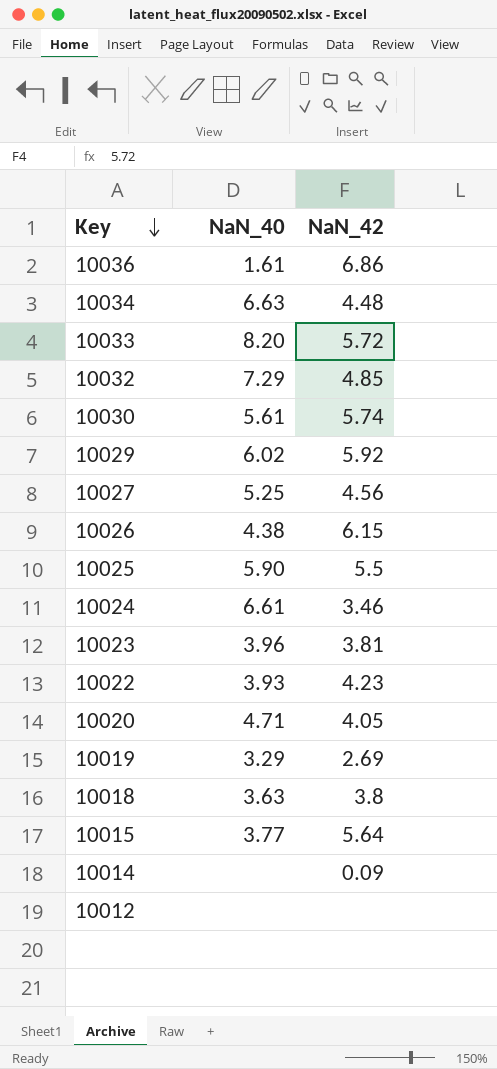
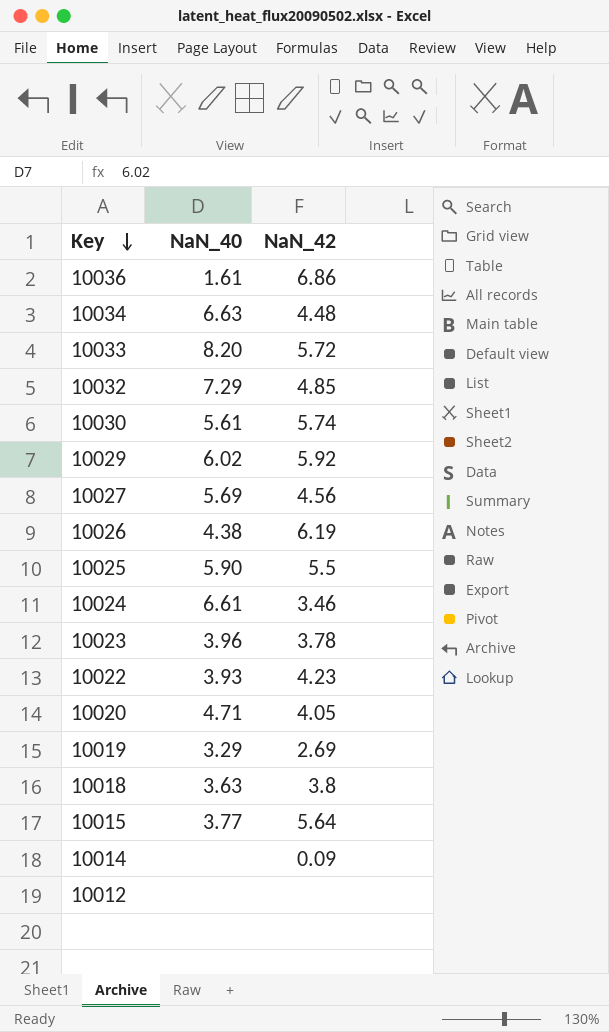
10027 | NaN_40: 5.25 -> 5.69
10026 | NaN_42: 6.15 -> 6.19
10023 | NaN_42: 3.81 -> 3.78

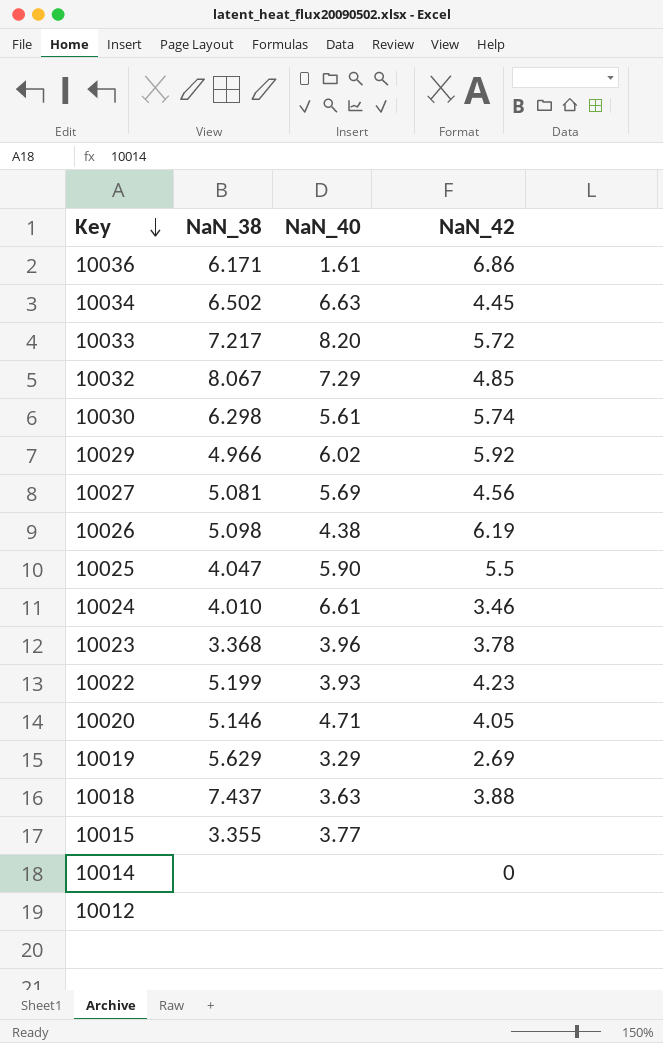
column NaN_38 | position: none -> 2
10034 | NaN_42: 4.48 -> 4.45
10018 | NaN_42: 3.8 -> 3.88
10015 | NaN_42: 5.64 -> none
10014 | NaN_42: 0.09 -> 0

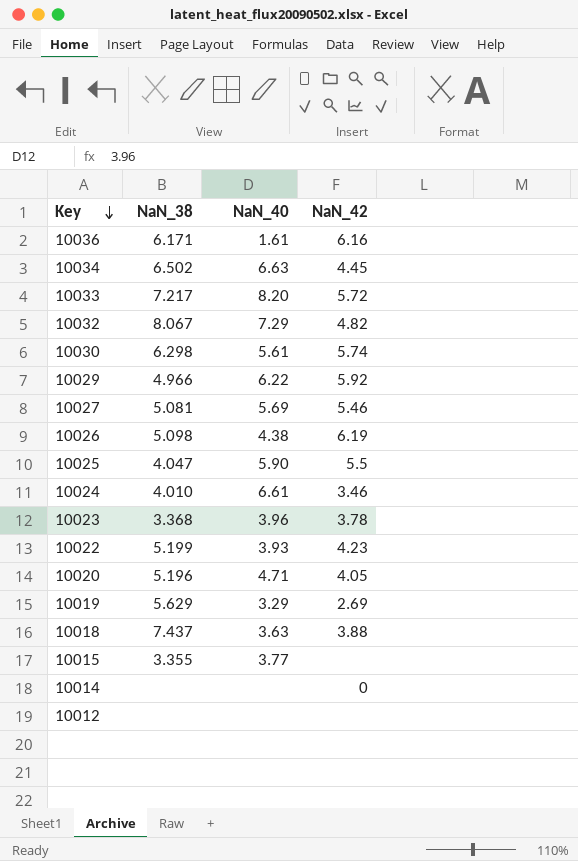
10036 | NaN_42: 6.86 -> 6.16
10032 | NaN_42: 4.85 -> 4.82
10029 | NaN_40: 6.02 -> 6.22
10027 | NaN_42: 4.56 -> 5.46
10020 | NaN_38: 5.146 -> 5.196

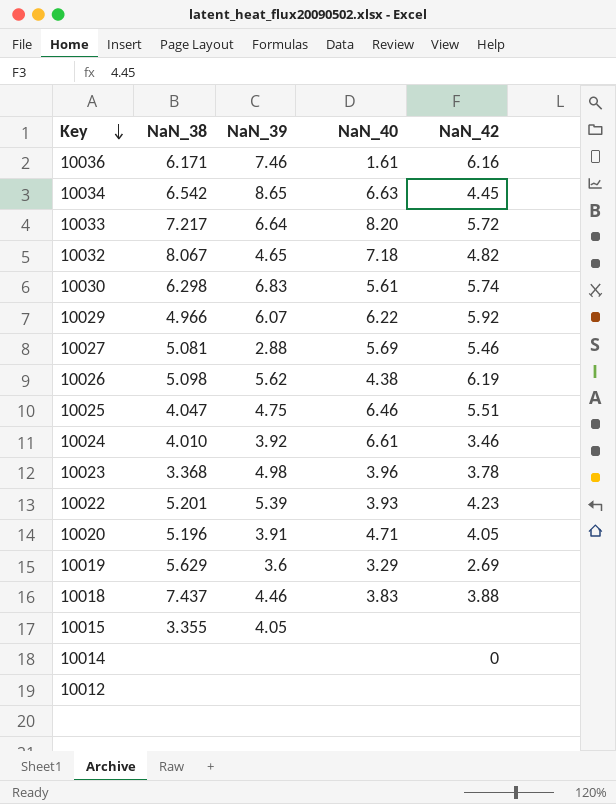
column NaN_39 | position: none -> 3
10034 | NaN_38: 6.502 -> 6.542
10032 | NaN_40: 7.29 -> 7.18
10025 | NaN_40: 5.90 -> 6.46
10025 | NaN_42: 5.5 -> 5.51
10022 | NaN_38: 5.199 -> 5.201
10018 | NaN_40: 3.63 -> 3.83
10015 | NaN_40: 3.77 -> none

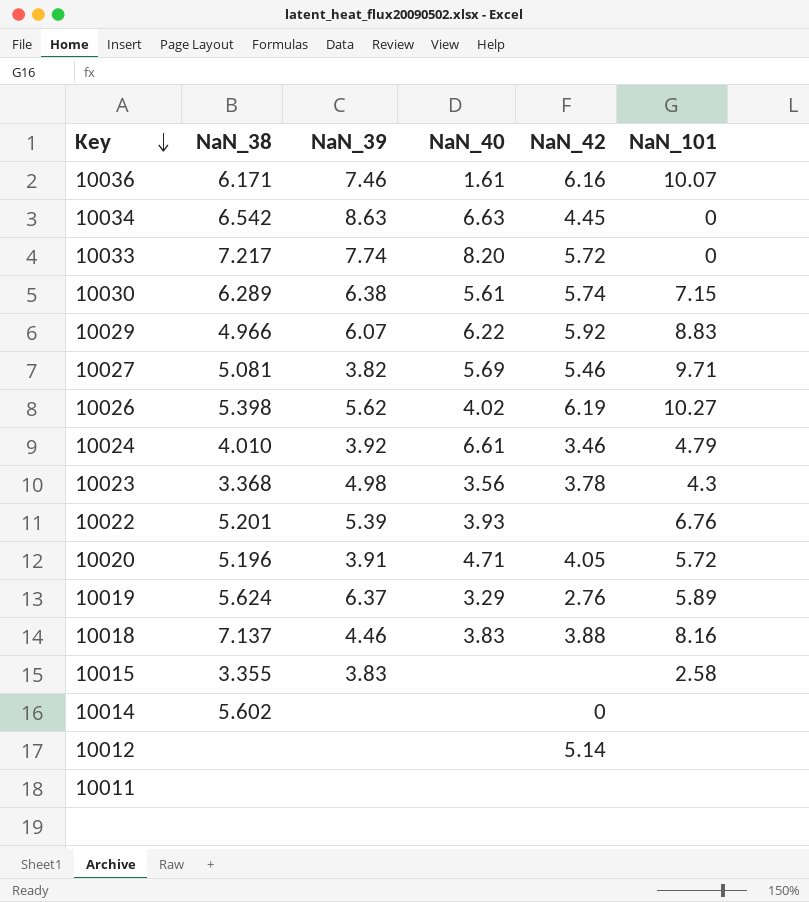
column NaN_101 | position: none -> 6
row 10032: 8.067 | 4.65 | 7.18 | 4.82 -> none
row 10025: 4.047 | 4.75 | 6.46 | 5.51 -> none
10034 | NaN_39: 8.65 -> 8.63
10033 | NaN_39: 6.64 -> 7.74
10030 | NaN_38: 6.298 -> 6.289
10030 | NaN_39: 6.83 -> 6.38
10027 | NaN_39: 2.88 -> 3.82
10026 | NaN_38: 5.098 -> 5.398
10026 | NaN_40: 4.38 -> 4.02
10023 | NaN_40: 3.96 -> 3.56
10022 | NaN_42: 4.23 -> none
10019 | NaN_38: 5.629 -> 5.624
10019 | NaN_39: 3.6 -> 6.37
10019 | NaN_42: 2.69 -> 2.76
10018 | NaN_38: 7.437 -> 7.137
10015 | NaN_39: 4.05 -> 3.83
10014 | NaN_38: none -> 5.602
10012 | NaN_42: none -> 5.14
row 10011: none -> none | none | none | none | none

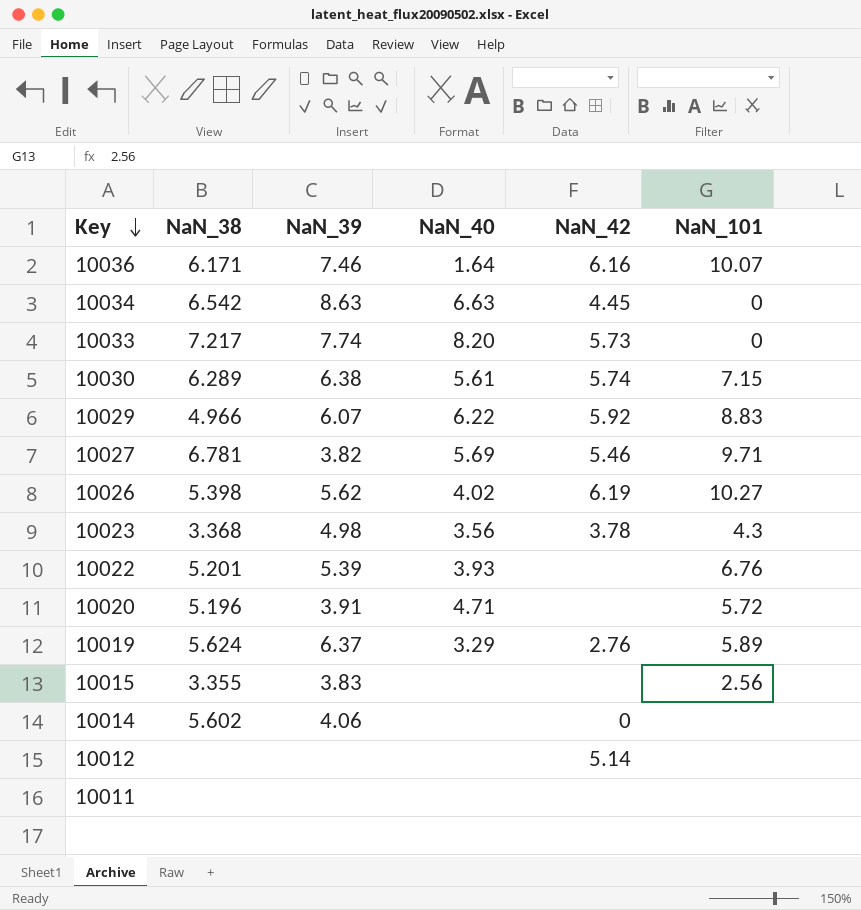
row 10024: 4.010 | 3.92 | 6.61 | 3.46 | 4.79 -> none
row 10018: 7.137 | 4.46 | 3.83 | 3.88 | 8.16 -> none
10036 | NaN_40: 1.61 -> 1.64
10033 | NaN_42: 5.72 -> 5.73
10027 | NaN_38: 5.081 -> 6.781
10020 | NaN_42: 4.05 -> none
10015 | NaN_101: 2.58 -> 2.56
10014 | NaN_39: none -> 4.06

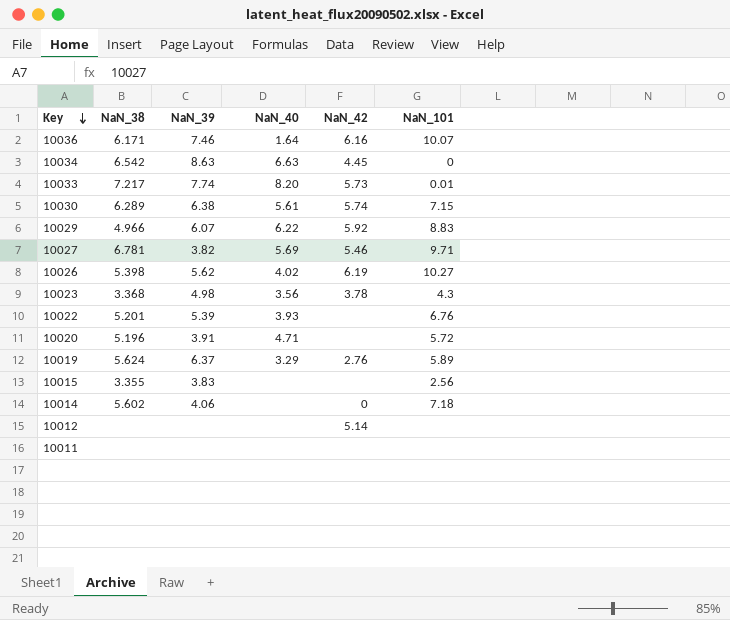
10033 | NaN_101: 0 -> 0.01
10014 | NaN_101: none -> 7.18

